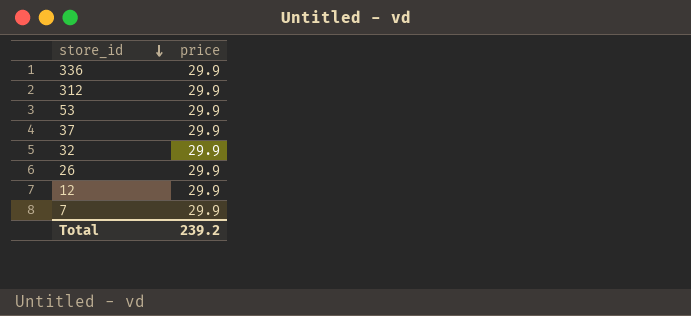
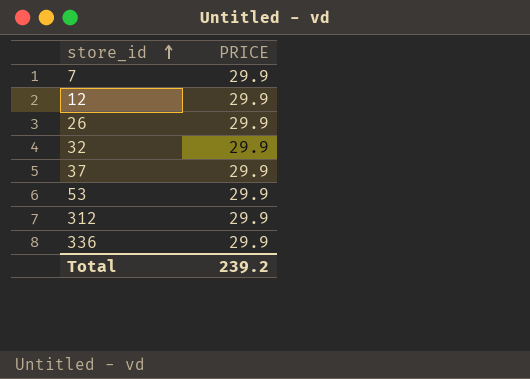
row order: store_id descending -> store_id ascending
column name: price -> PRICE

